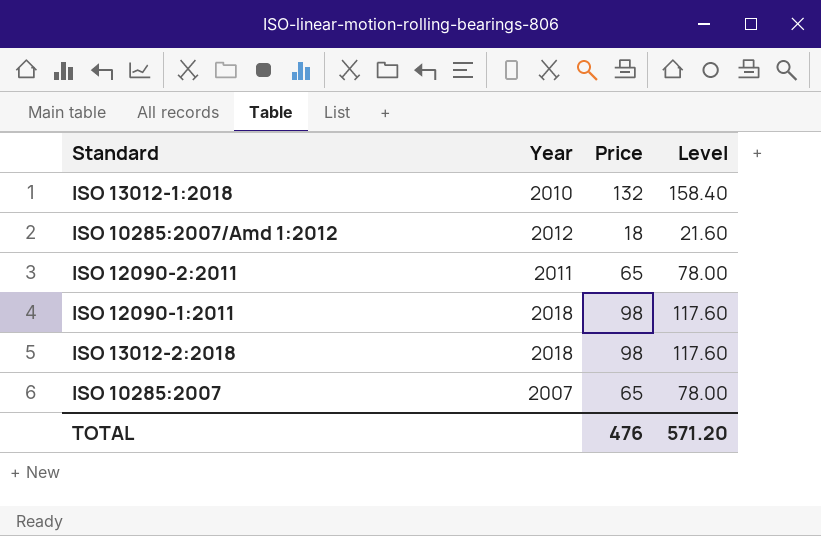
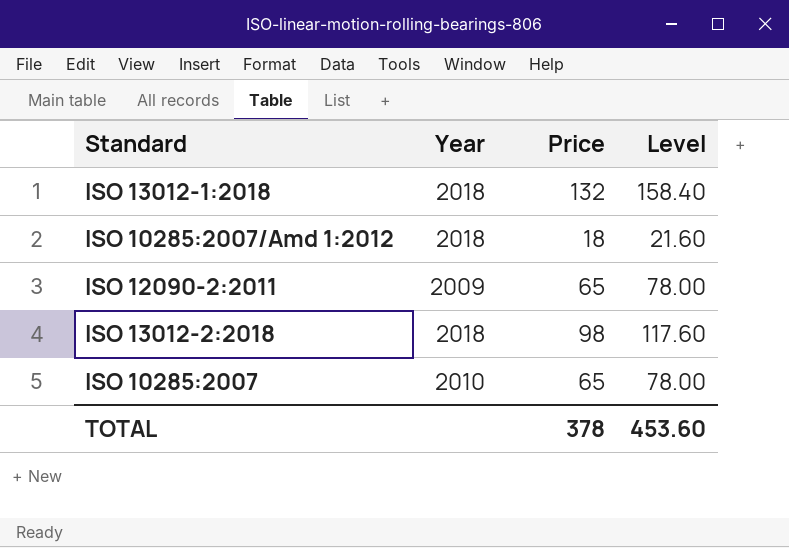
row ISO 12090-1:2011: 2018 | 98 | 117.60 -> none
ISO 13012-1:2018 | Year: 2010 -> 2018
ISO 10285:2007/Amd 1:2012 | Year: 2012 -> 2018
ISO 12090-2:2011 | Year: 2011 -> 2009
ISO 10285:2007 | Year: 2007 -> 2010
TOTAL | Price: 476 -> 378
TOTAL | Level: 571.20 -> 453.60

